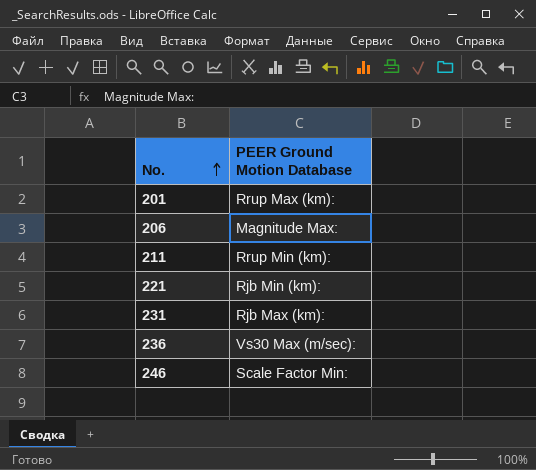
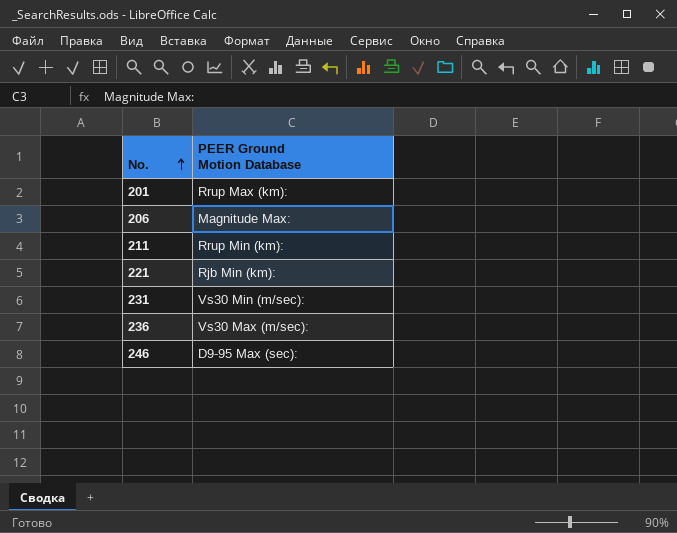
231 | PEER Ground Motion Database: Rjb Max (km): -> Vs30 Min (m/sec):
246 | PEER Ground Motion Database: Scale Factor Min: -> D9-95 Max (sec):

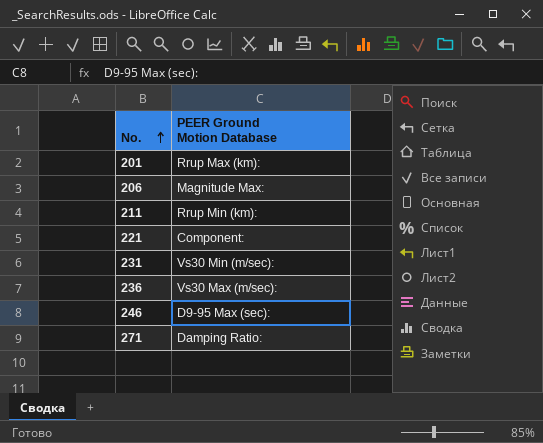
221 | PEER Ground Motion Database: Rjb Min (km): -> Component:
row 271: none -> Damping Ratio:

